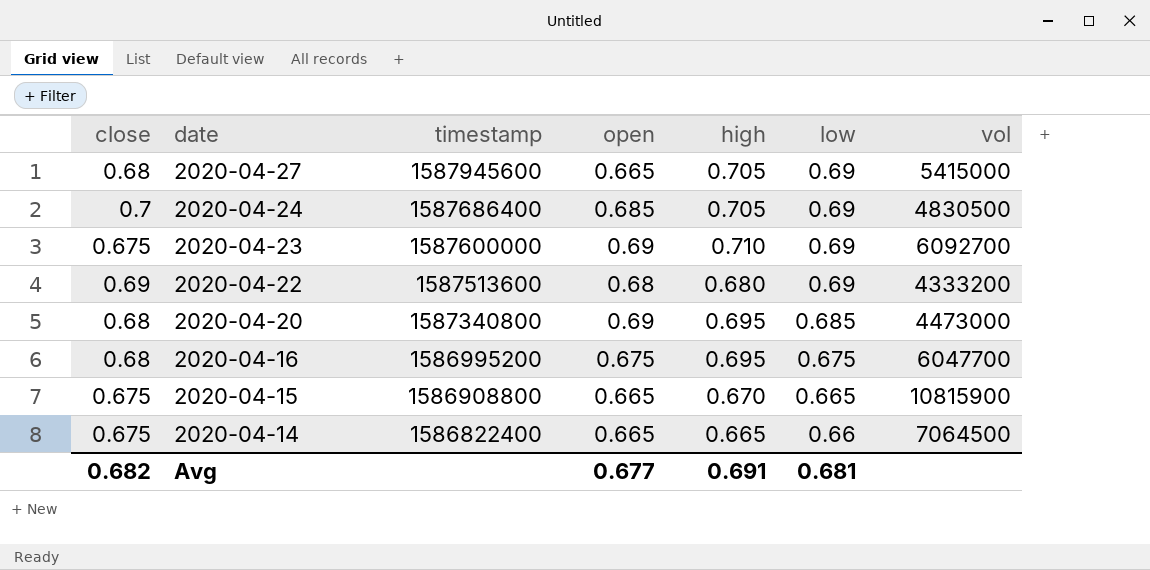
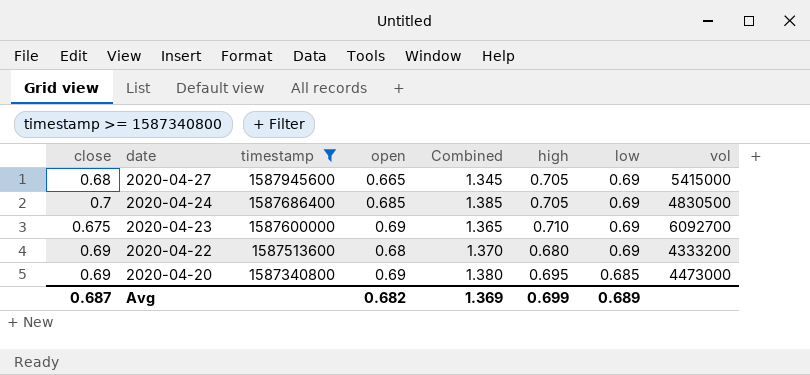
filter: none -> timestamp >= 1587340800
column Combined | formula: none -> [close] + [open]
2020-04-20 | close: 0.68 -> 0.69
Avg | close: 0.682 -> 0.687
Avg | open: 0.677 -> 0.682
Avg | high: 0.691 -> 0.699
Avg | low: 0.681 -> 0.689

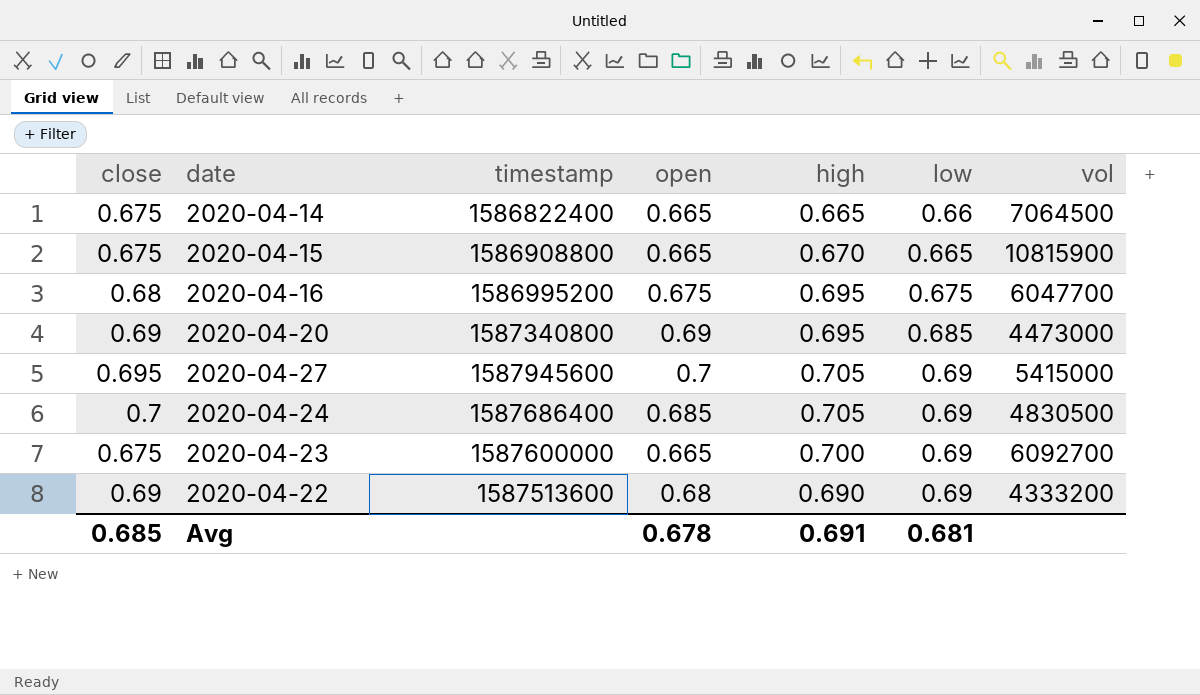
filter: timestamp >= 1587340800 -> none
row order: date descending -> low ascending
column Combined | formula: [close] + [open] -> none
2020-04-27 | close: 0.68 -> 0.695
2020-04-27 | open: 0.665 -> 0.7
2020-04-23 | open: 0.69 -> 0.665
2020-04-23 | high: 0.710 -> 0.700
2020-04-22 | high: 0.680 -> 0.690
Avg | close: 0.687 -> 0.685
Avg | open: 0.682 -> 0.678
Avg | high: 0.699 -> 0.691
Avg | low: 0.689 -> 0.681

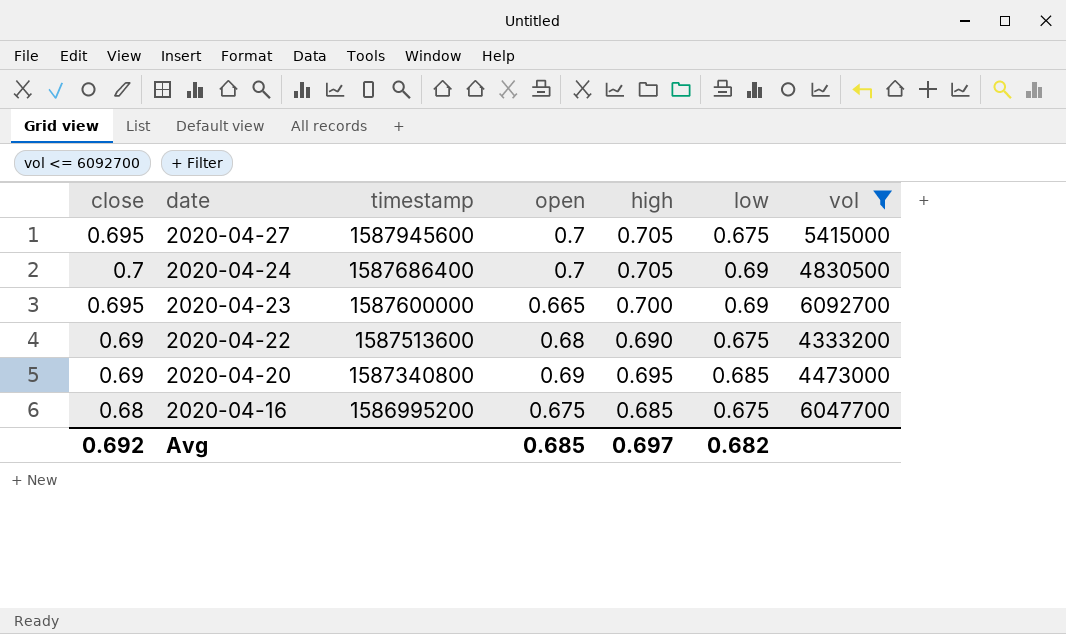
filter: none -> vol <= 6092700
row order: low ascending -> date descending
2020-04-27 | low: 0.69 -> 0.675
2020-04-24 | open: 0.685 -> 0.7
2020-04-23 | close: 0.675 -> 0.695
2020-04-22 | low: 0.69 -> 0.675
2020-04-16 | high: 0.695 -> 0.685
Avg | close: 0.685 -> 0.692
Avg | open: 0.678 -> 0.685
Avg | high: 0.691 -> 0.697
Avg | low: 0.681 -> 0.682

